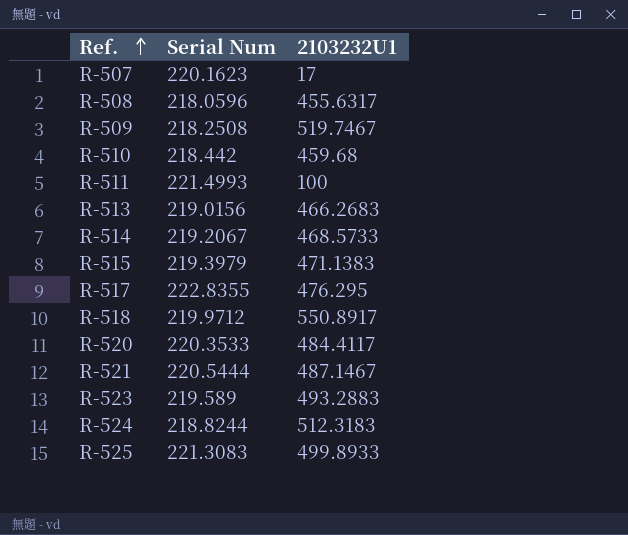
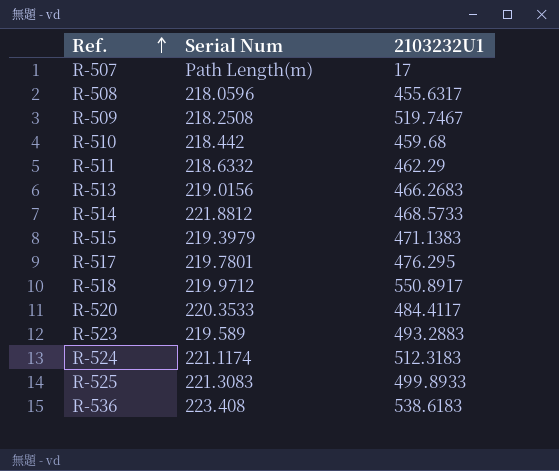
row R-521: 220.5444 | 487.1467 -> none
R-507 | Serial Num: 220.1623 -> Path Length(m)
R-511 | Serial Num: 221.4993 -> 218.6332
R-511 | 2103232U1: 100 -> 462.29
R-514 | Serial Num: 219.2067 -> 221.8812
R-517 | Serial Num: 222.8355 -> 219.7801
R-524 | Serial Num: 218.8244 -> 221.1174
row R-536: none -> 223.408 | 538.6183

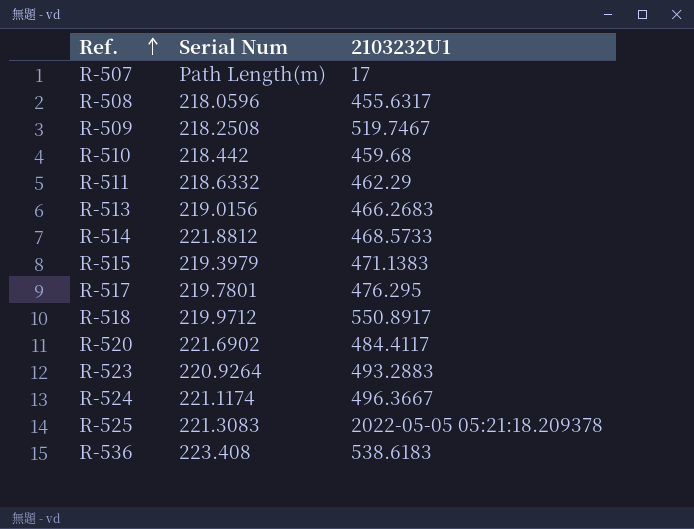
R-520 | Serial Num: 220.3533 -> 221.6902
R-523 | Serial Num: 219.589 -> 220.9264
R-524 | 2103232U1: 512.3183 -> 496.3667
R-525 | 2103232U1: 499.8933 -> 2022-05-05 05:21:18.209378

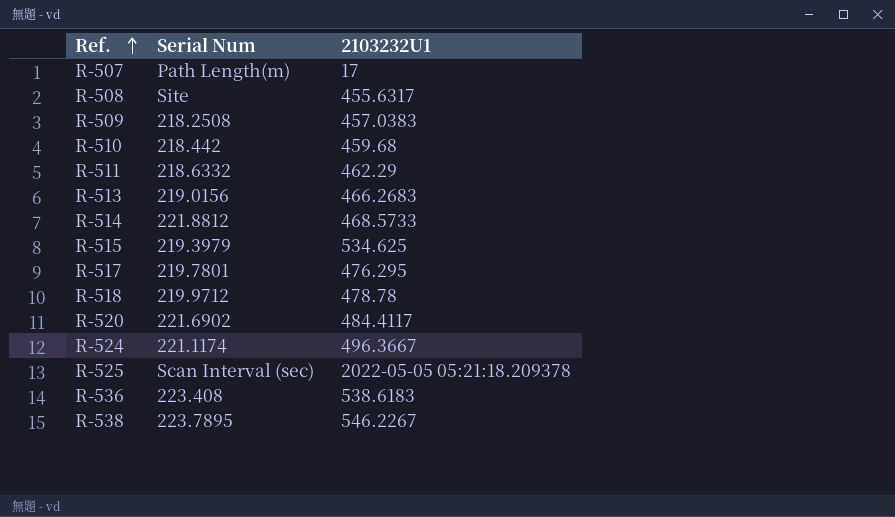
row R-523: 220.9264 | 493.2883 -> none
R-508 | Serial Num: 218.0596 -> Site
R-509 | 2103232U1: 519.7467 -> 457.0383
R-515 | 2103232U1: 471.1383 -> 534.625
R-518 | 2103232U1: 550.8917 -> 478.78
R-525 | Serial Num: 221.3083 -> Scan Interval (sec)
row R-538: none -> 223.7895 | 546.2267

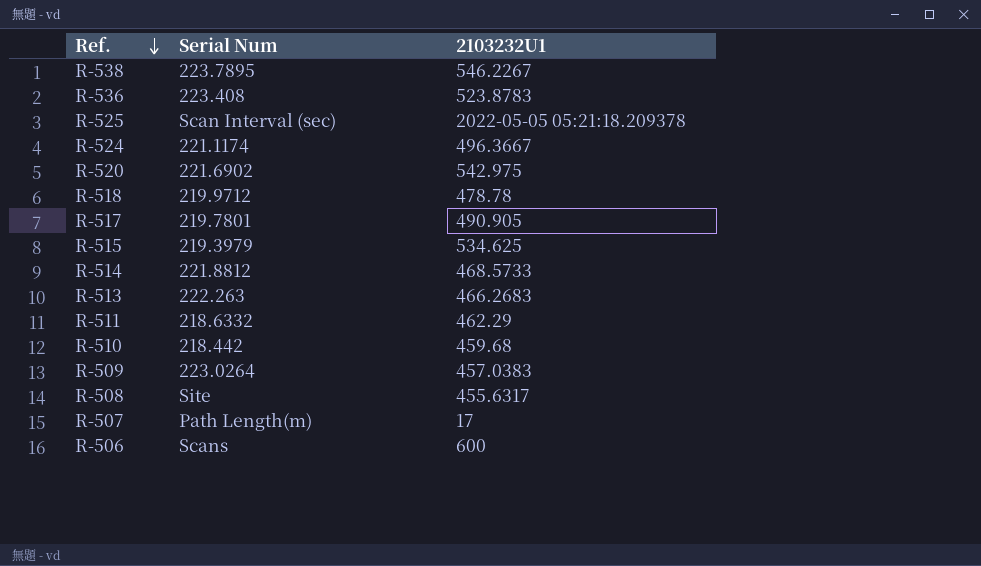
row order: Ref. ascending -> Ref. descending
R-536 | 2103232U1: 538.6183 -> 523.8783
R-520 | 2103232U1: 484.4117 -> 542.975
R-517 | 2103232U1: 476.295 -> 490.905
R-513 | Serial Num: 219.0156 -> 222.263
R-509 | Serial Num: 218.2508 -> 223.0264
row R-506: none -> Scans | 600

